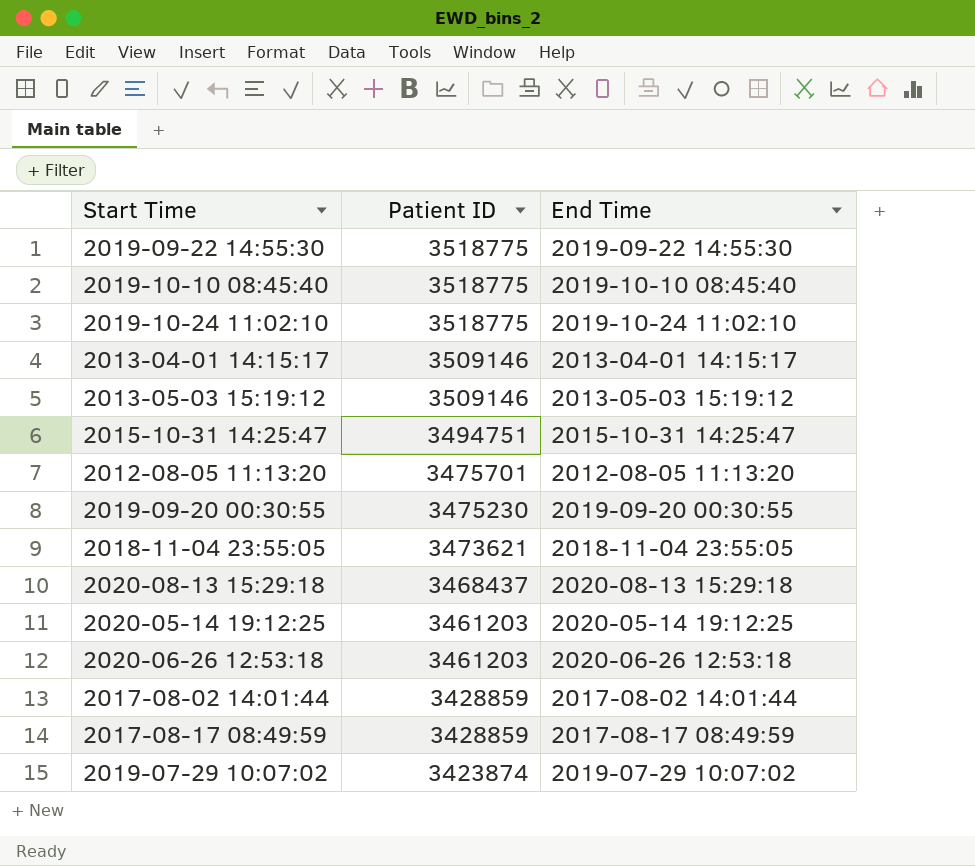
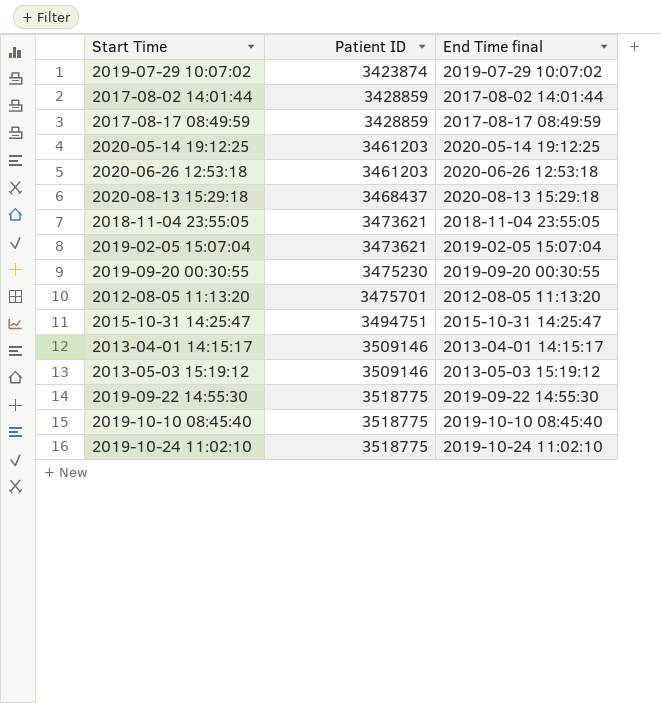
row order: Patient ID descending -> Patient ID ascending
column name: End Time -> End Time final
row 2019-02-05 15:07:04: none -> 3473621 | 2019-02-05 15:07:04

